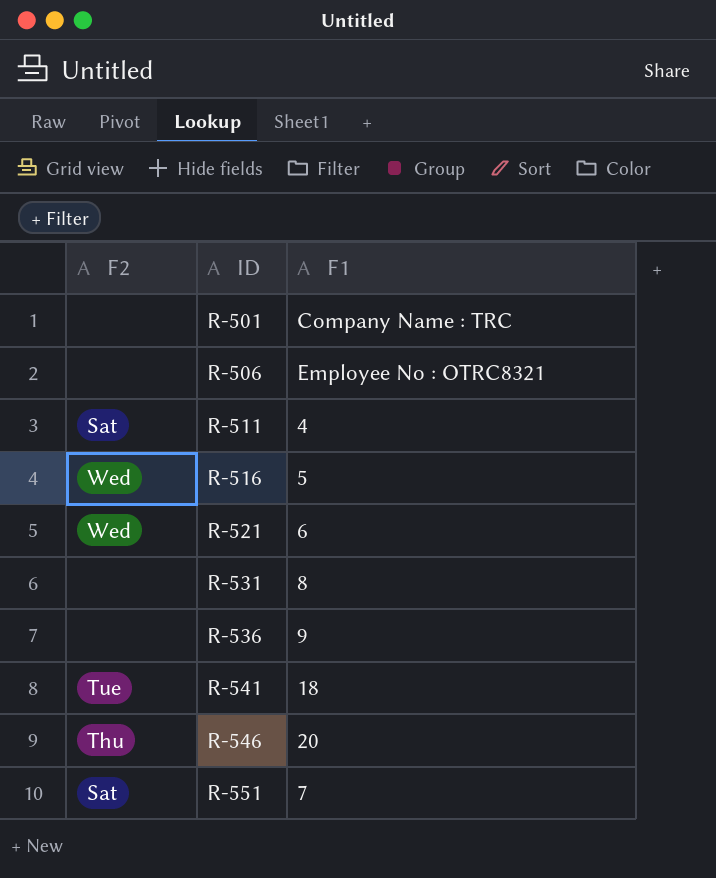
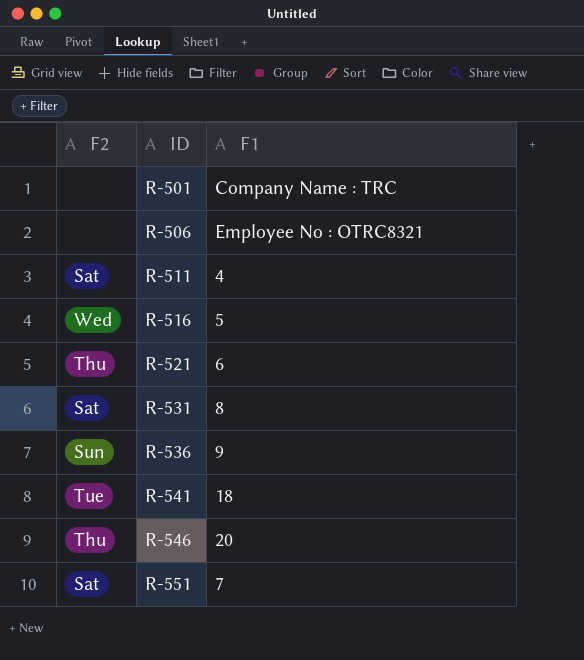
R-521 | F2: Wed -> Thu
R-531 | F2: none -> Sat
R-536 | F2: none -> Sun

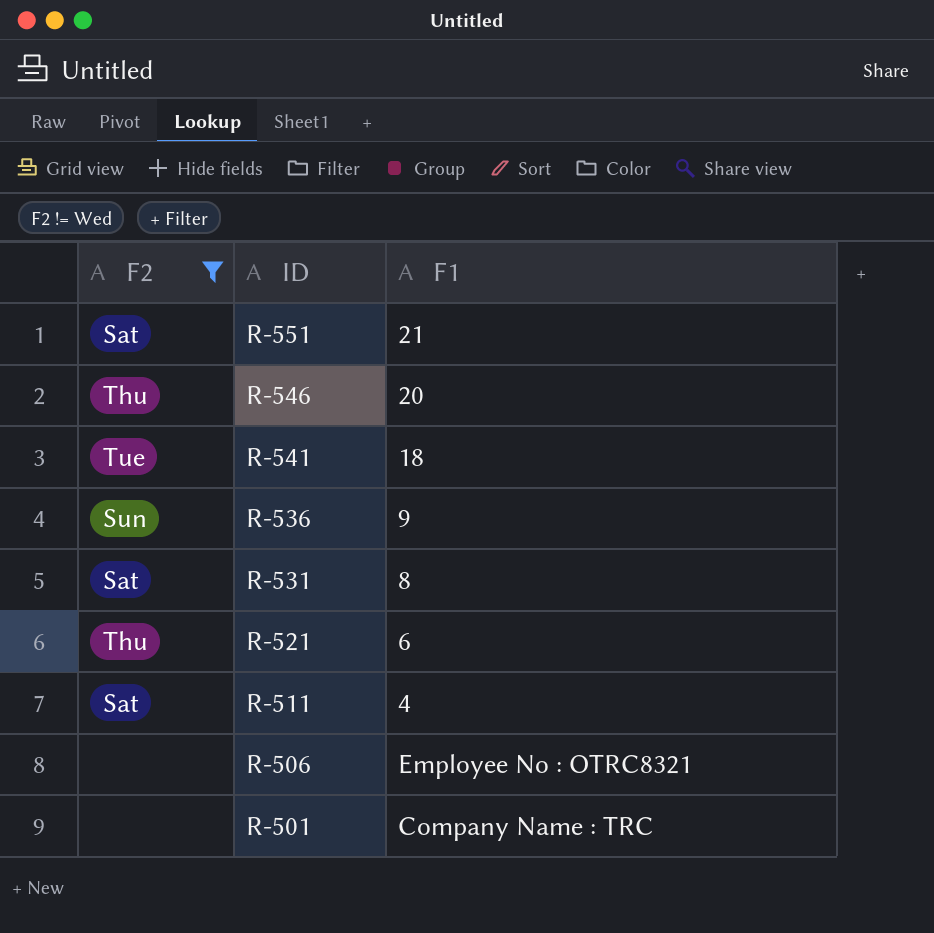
filter: none -> F2 != Wed
row order: ID ascending -> ID descending
R-551 | F1: 7 -> 21

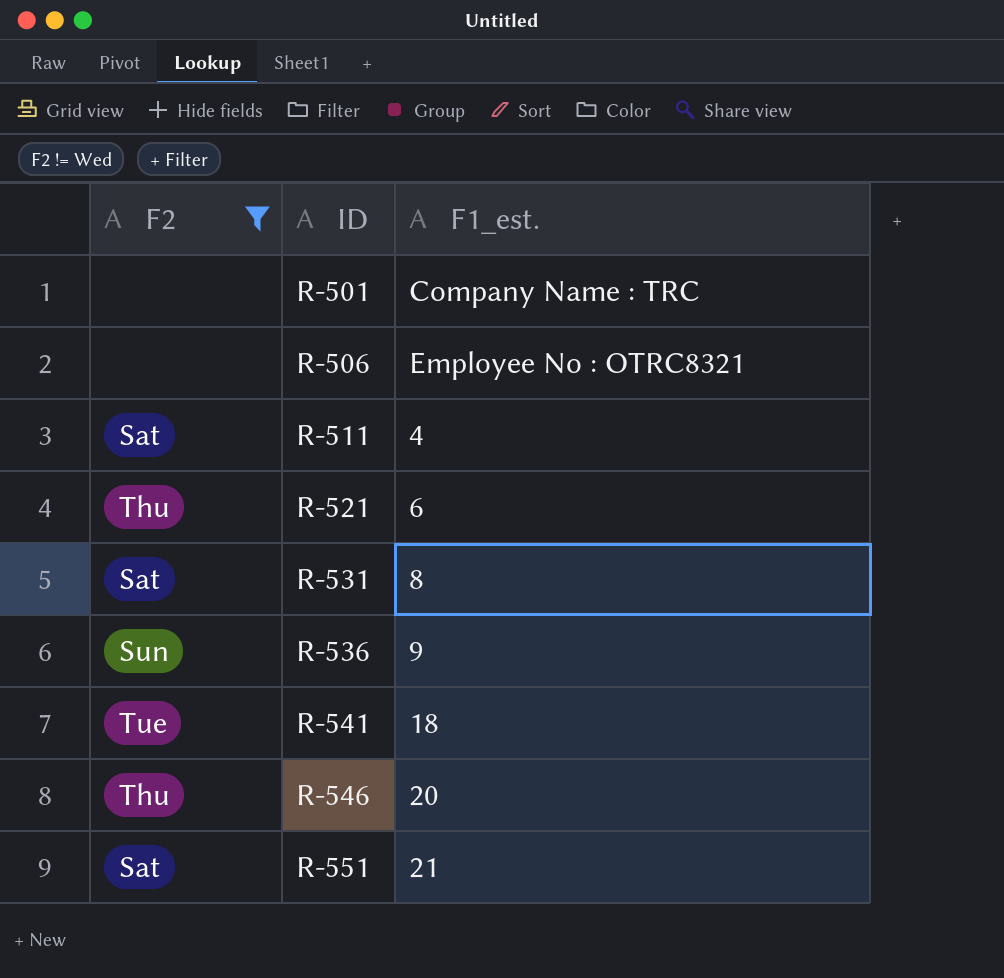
row order: ID descending -> ID ascending
column name: F1 -> F1_est.

